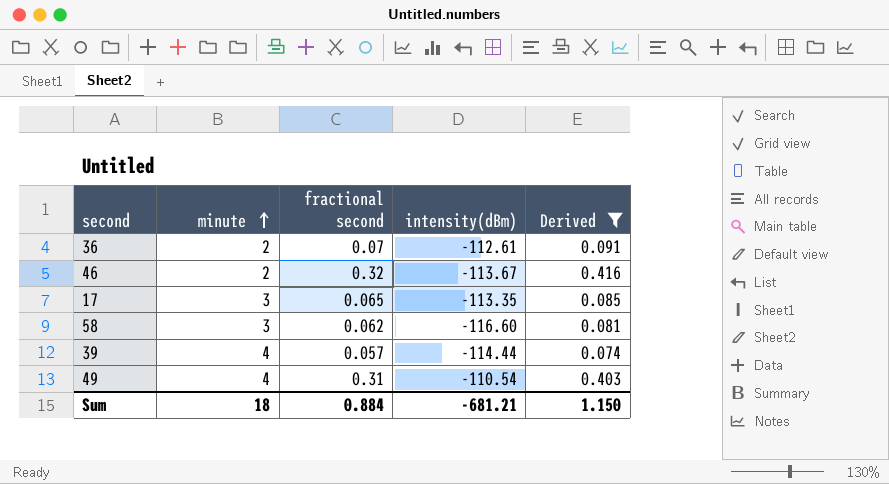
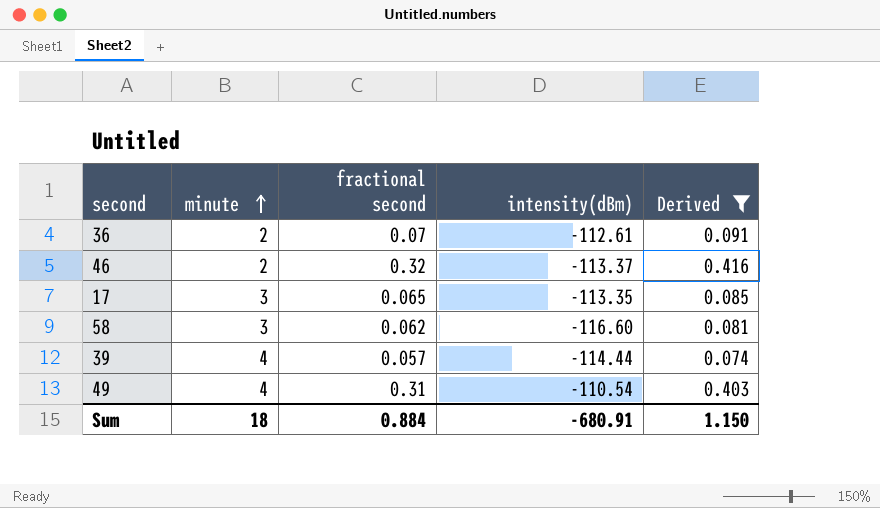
46 | intensity(dBm): -113.67 -> -113.37
Sum | intensity(dBm): -681.21 -> -680.91

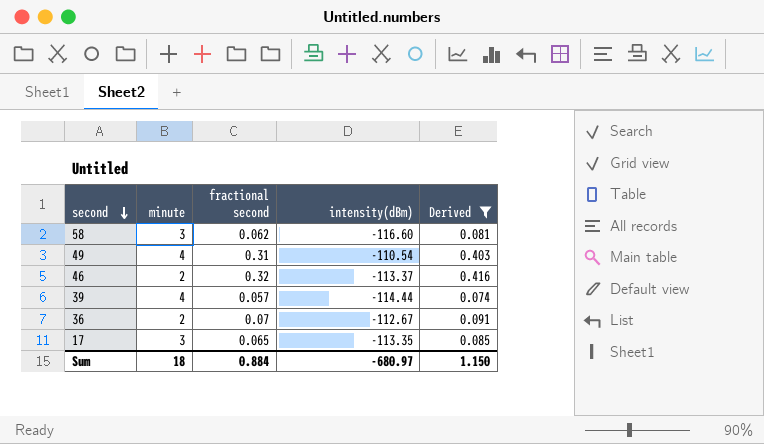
row order: minute ascending -> second descending
36 | intensity(dBm): -112.61 -> -112.67
Sum | intensity(dBm): -680.91 -> -680.97

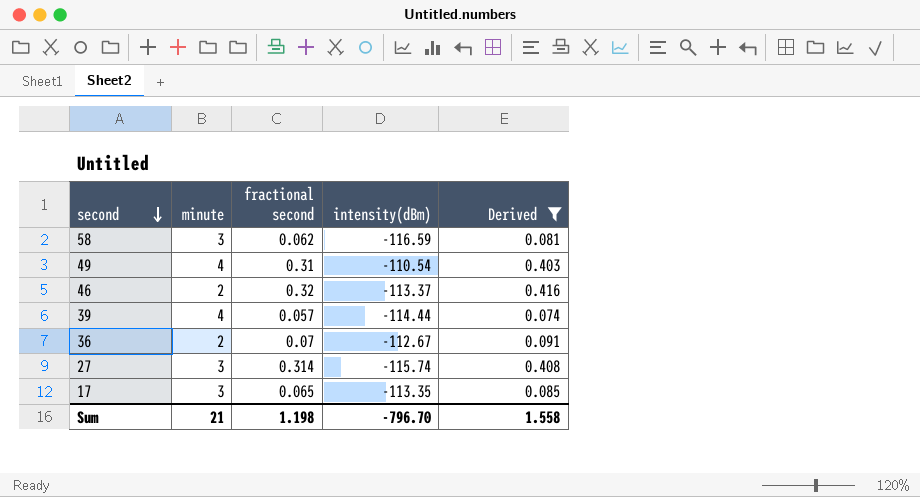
58 | intensity(dBm): -116.60 -> -116.59
row 27: none -> 3 | 0.314 | -115.74 | 0.408
Sum | minute: 18 -> 21
Sum | fractional second: 0.884 -> 1.198
Sum | intensity(dBm): -680.97 -> -796.70
Sum | Derived: 1.150 -> 1.558

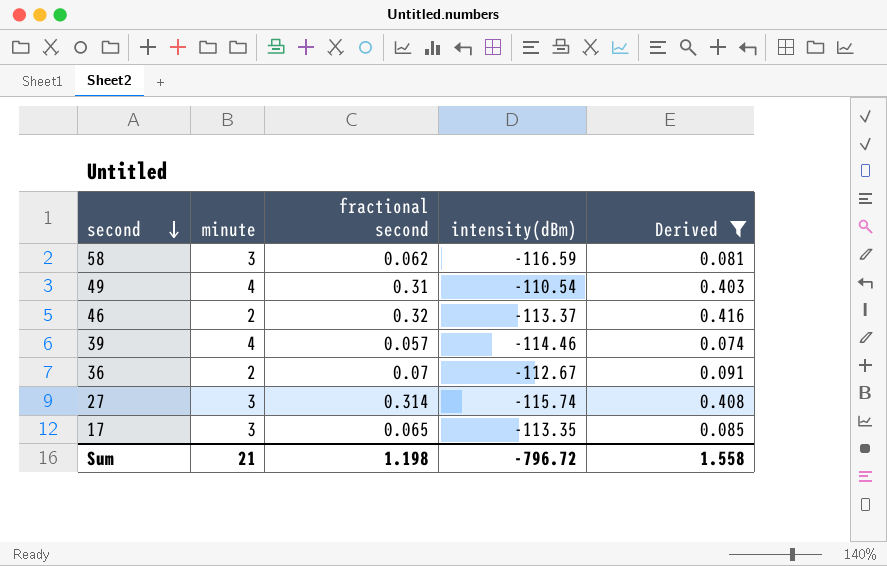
39 | intensity(dBm): -114.44 -> -114.46
Sum | intensity(dBm): -796.70 -> -796.72

